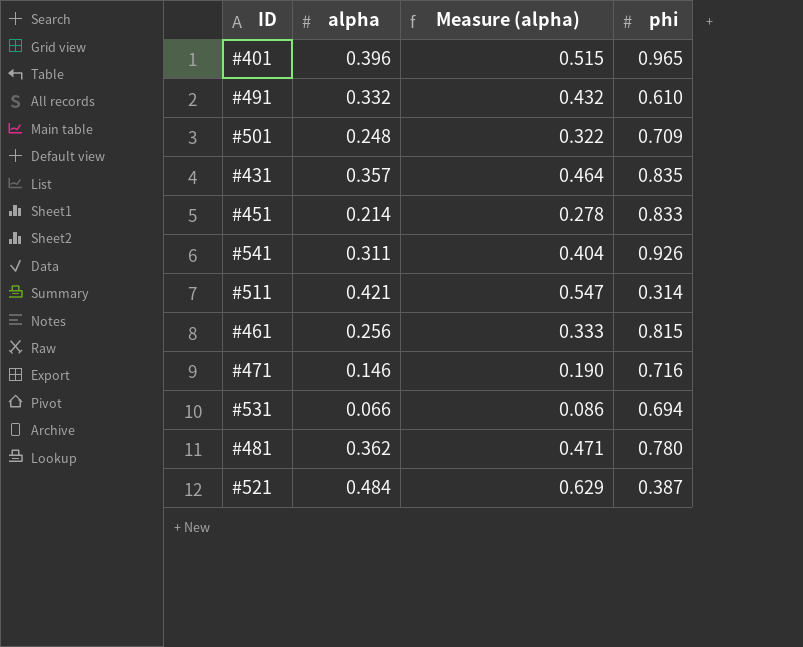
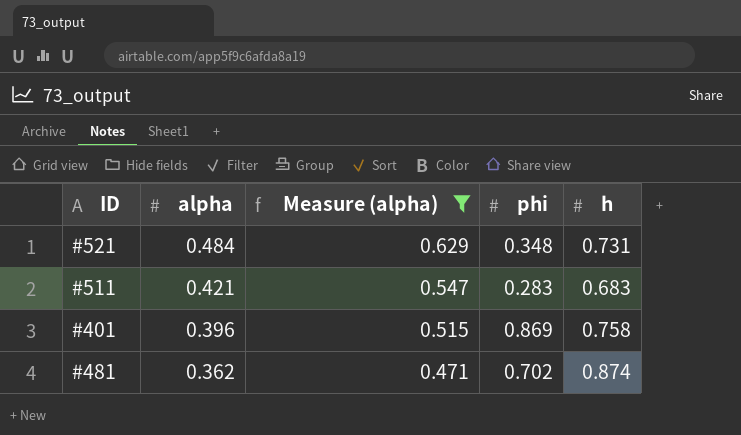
filter: none -> Measure (alpha) >= 0.471
row order: none -> alpha descending
column h | position: none -> 5
#521 | phi: 0.387 -> 0.348
#511 | phi: 0.314 -> 0.283
#401 | phi: 0.965 -> 0.869
#481 | phi: 0.780 -> 0.702

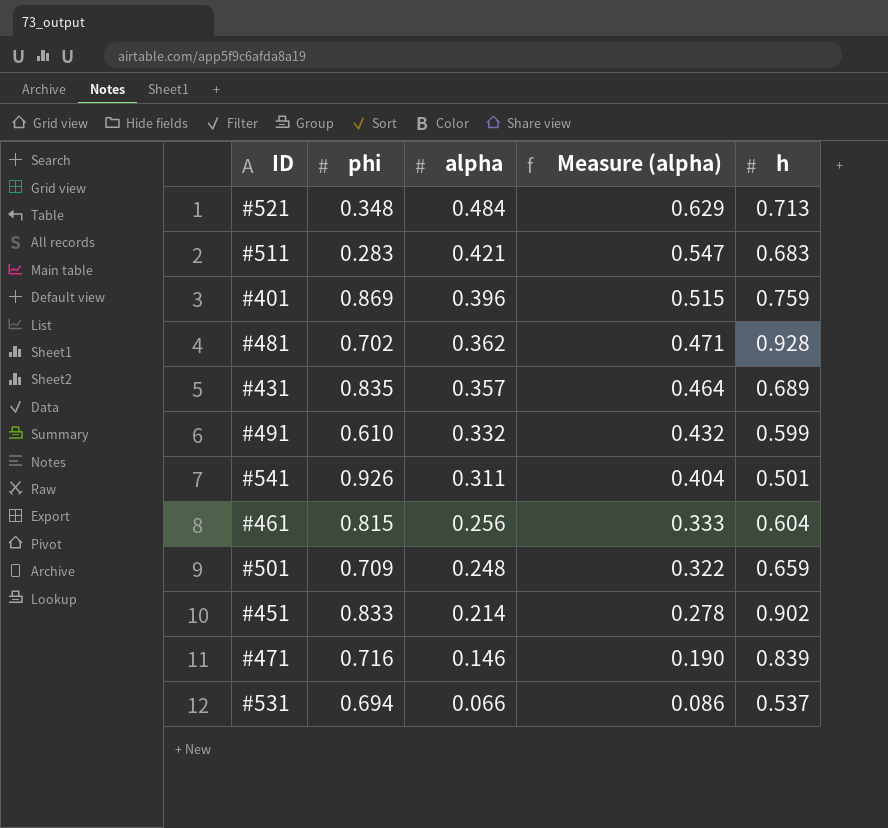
filter: Measure (alpha) >= 0.471 -> none
column phi | position: 4 -> 2
#521 | h: 0.731 -> 0.713
#401 | h: 0.758 -> 0.759
#481 | h: 0.874 -> 0.928

